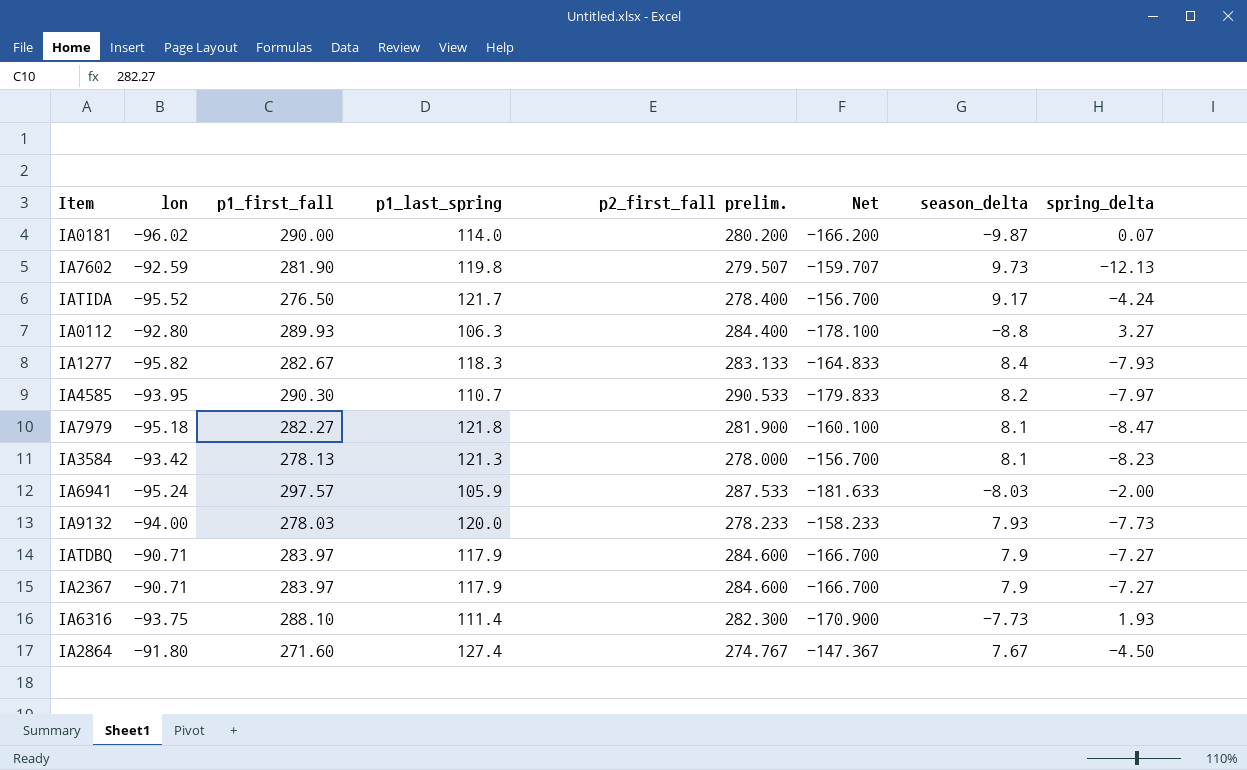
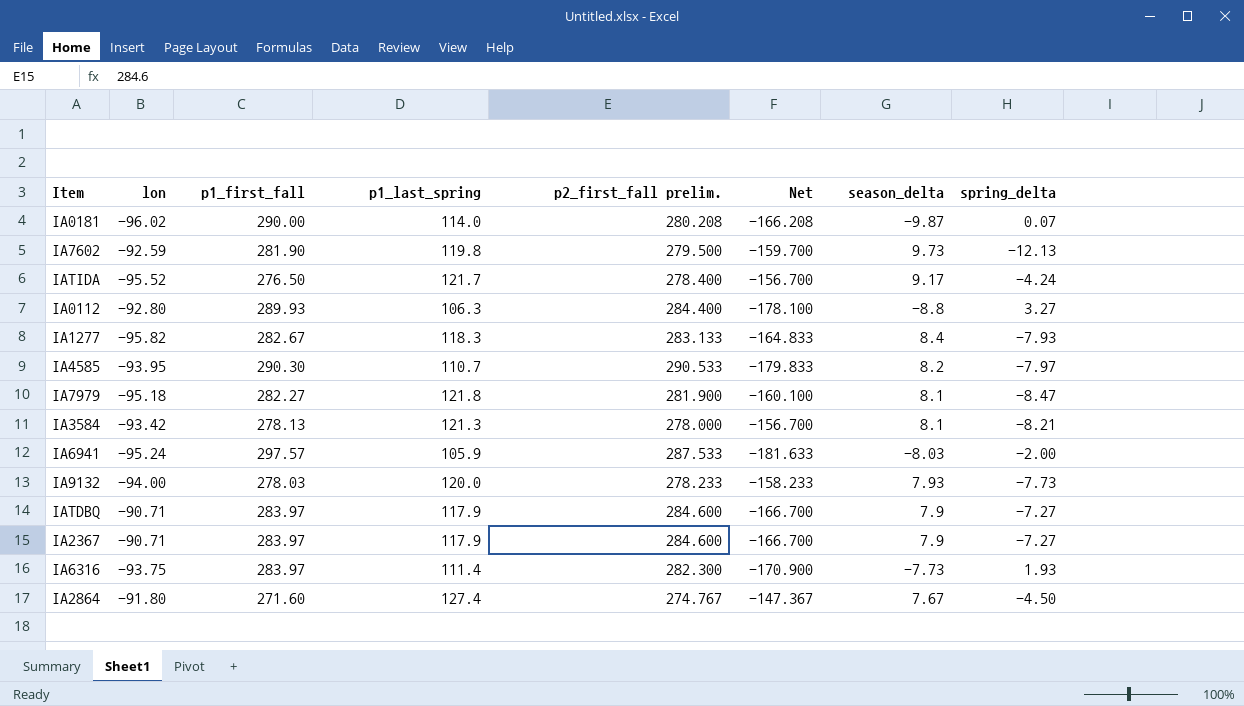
IA0181 | p2_first_fall prelim.: 280.200 -> 280.208
IA0181 | Net: -166.200 -> -166.208
IA7602 | p2_first_fall prelim.: 279.507 -> 279.500
IA7602 | Net: -159.707 -> -159.700
IA3584 | spring_delta: -8.23 -> -8.21
IA6316 | p1_first_fall: 288.10 -> 283.97

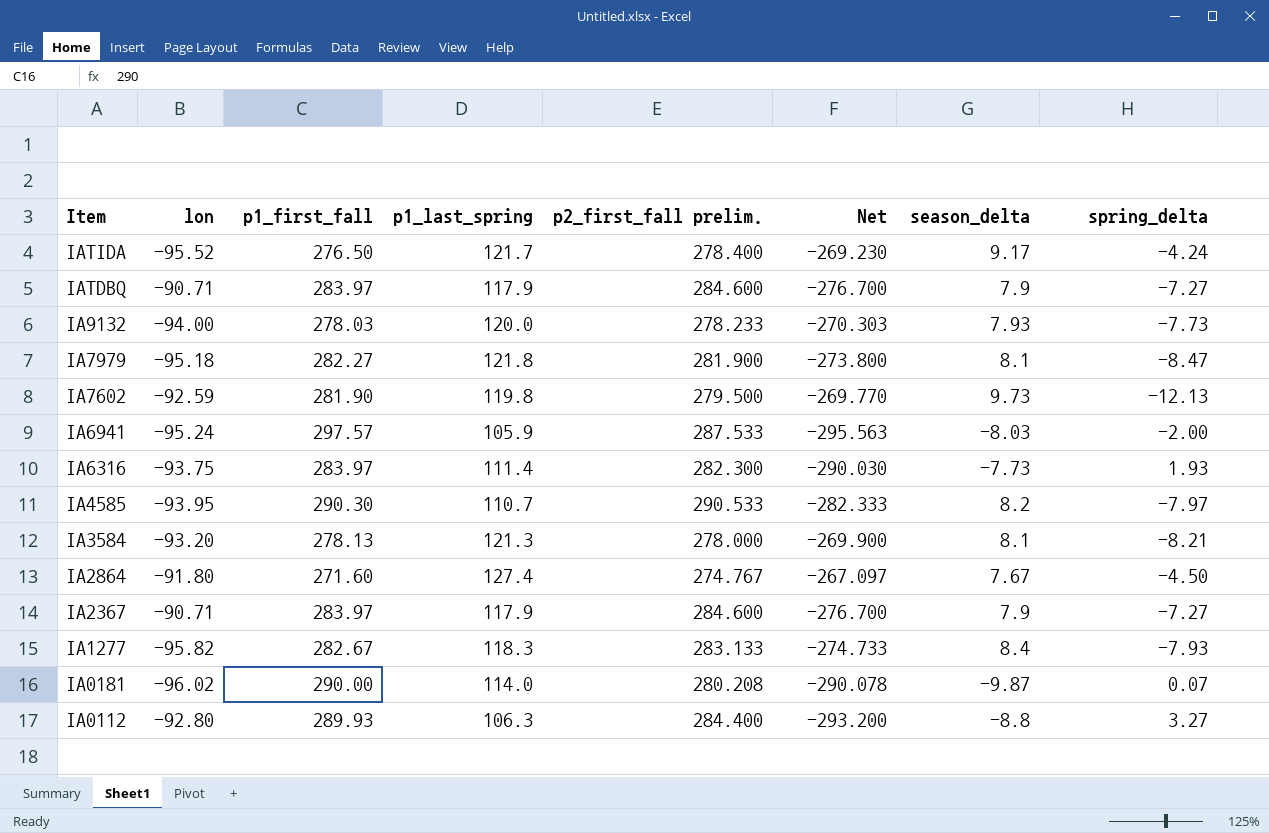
row order: none -> Item descending
column Net | formula: [p1_last_spring] - [p2_first_fall prelim.] -> [season_delta] - [p2_first_fall prelim.]
IA3584 | lon: -93.42 -> -93.20

